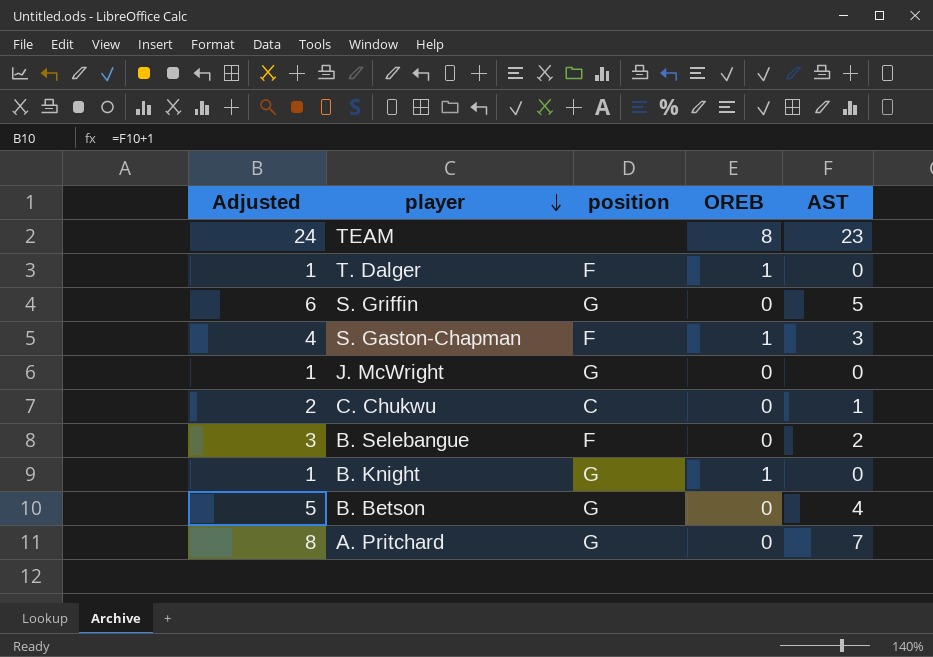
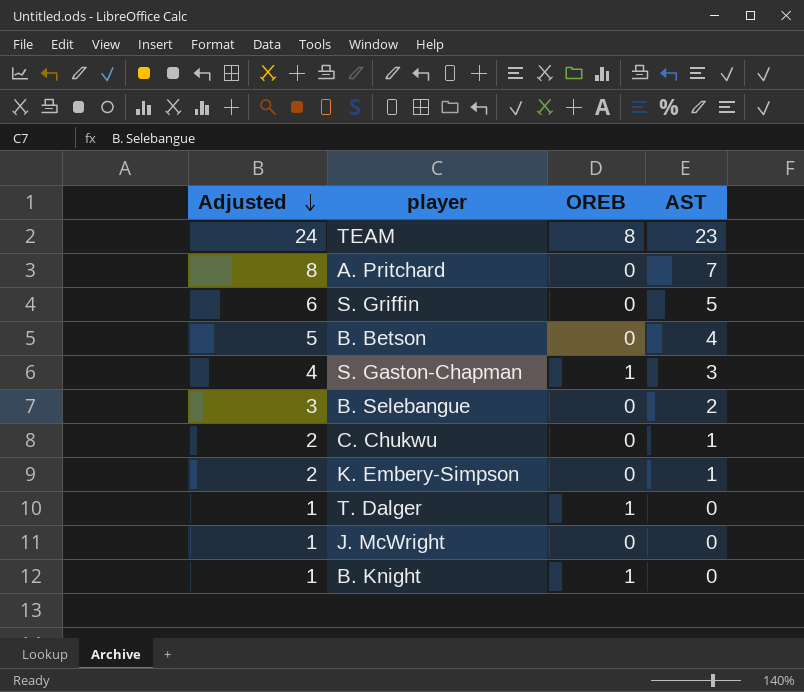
row order: player descending -> Adjusted descending
column position | position: 3 -> none
row K. Embery-Simpson: none -> 2 | 0 | 1

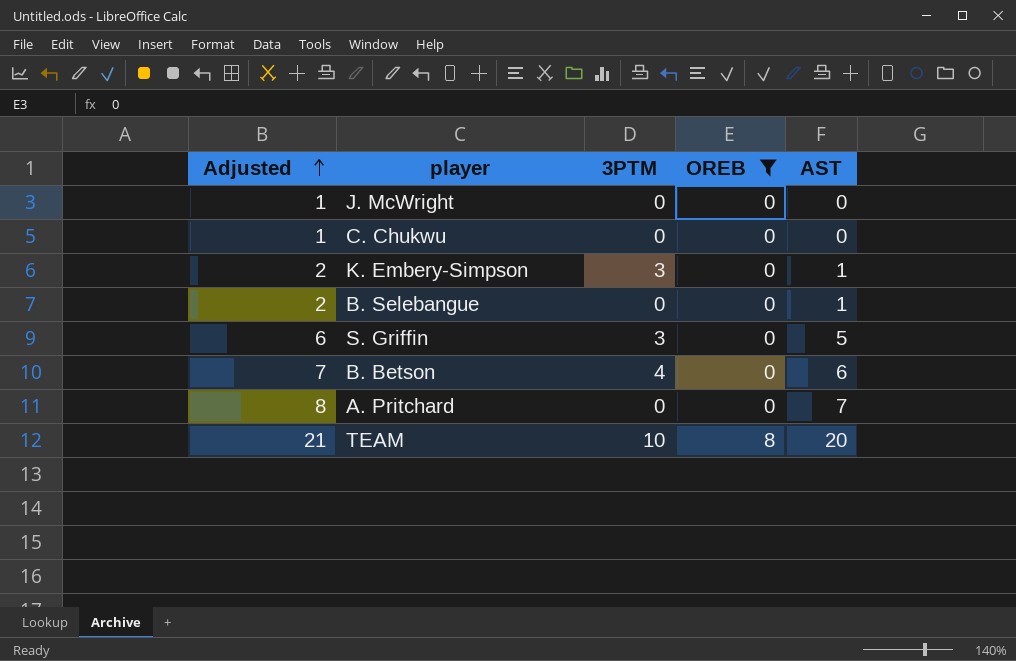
filter: none -> OREB != 1
row order: Adjusted descending -> Adjusted ascending
column 3PTM | position: none -> 3
C. Chukwu | Adjusted: 2 -> 1
C. Chukwu | AST: 1 -> 0
B. Selebangue | Adjusted: 3 -> 2
B. Selebangue | AST: 2 -> 1
B. Betson | Adjusted: 5 -> 7
B. Betson | AST: 4 -> 6
TEAM | Adjusted: 24 -> 21
TEAM | AST: 23 -> 20

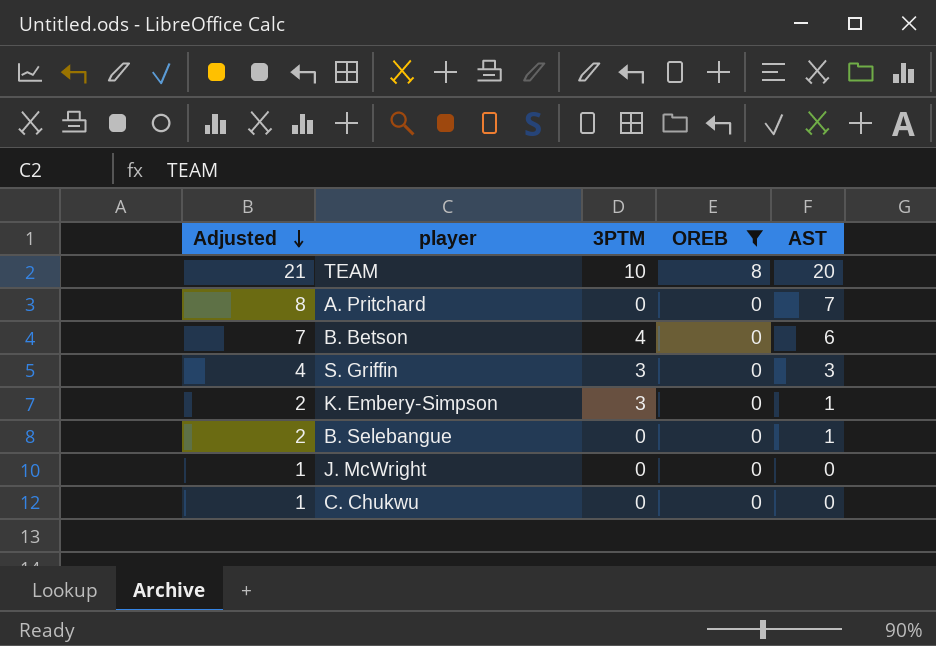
row order: Adjusted ascending -> Adjusted descending
S. Griffin | Adjusted: 6 -> 4
S. Griffin | AST: 5 -> 3

